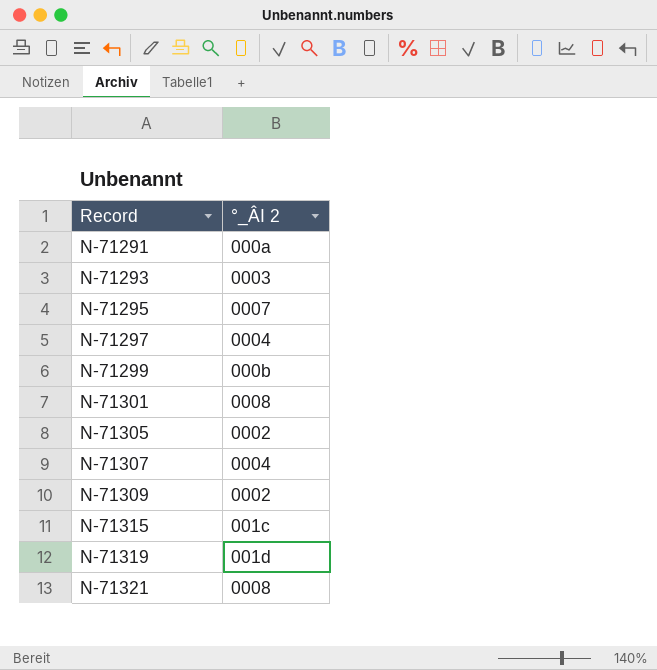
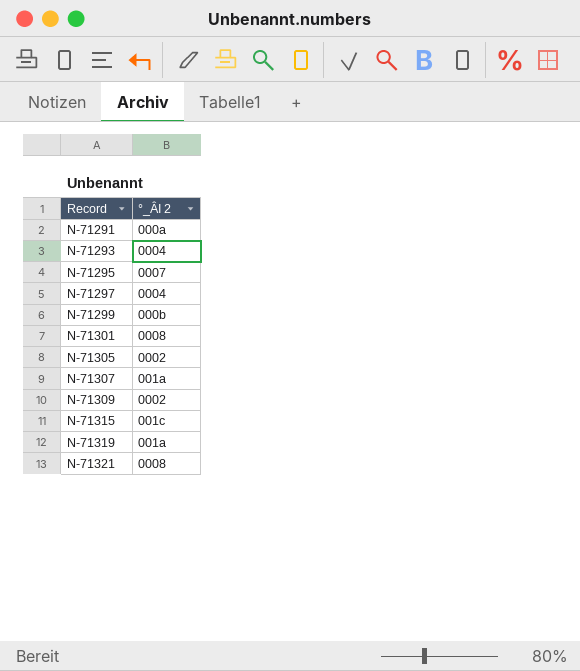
N-71293 | °_ÂI 2: 0003 -> 0004
N-71307 | °_ÂI 2: 0004 -> 001a
N-71319 | °_ÂI 2: 001d -> 001a

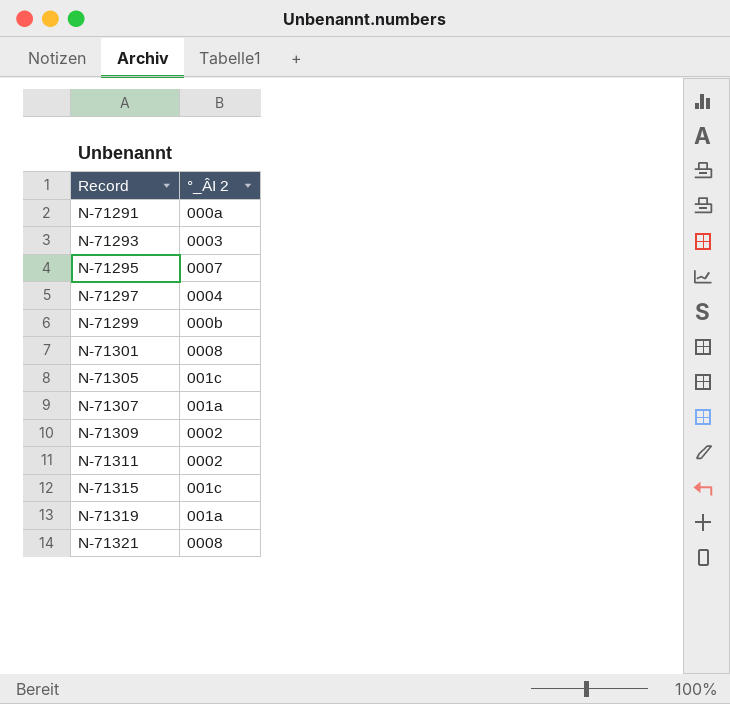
N-71293 | °_ÂI 2: 0004 -> 0003
N-71305 | °_ÂI 2: 0002 -> 001c
row N-71311: none -> 0002

